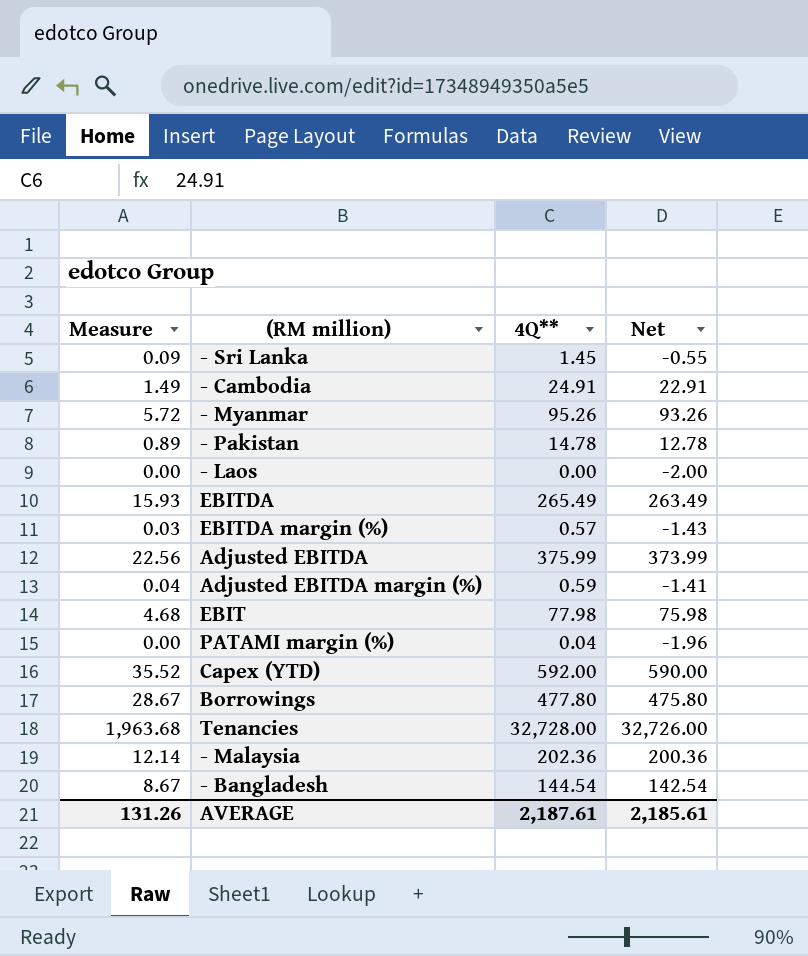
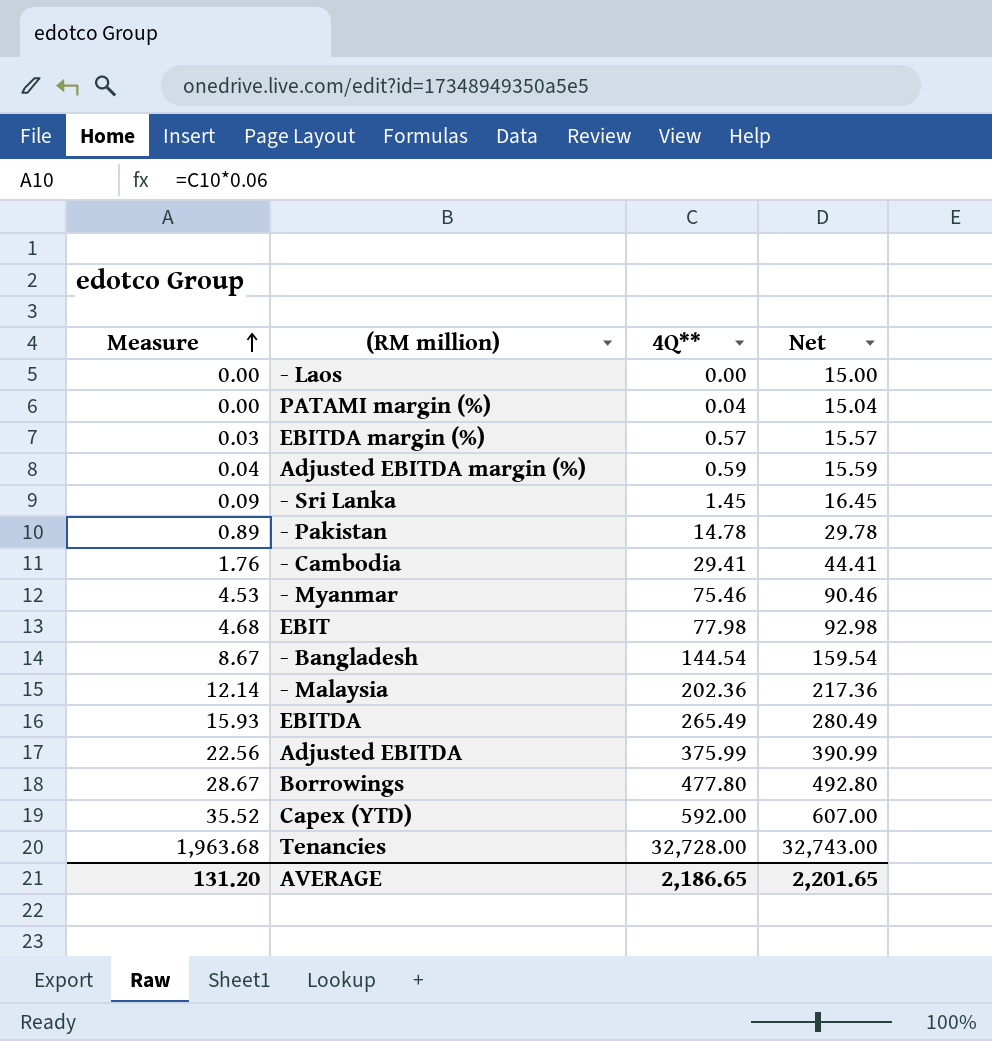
row order: none -> Measure ascending
column Net | formula: [4Q**] - 2 -> [4Q**] + 15
- Cambodia | Measure: 1.49 -> 1.76
- Cambodia | 4Q**: 24.91 -> 29.41
- Myanmar | Measure: 5.72 -> 4.53
- Myanmar | 4Q**: 95.26 -> 75.46
AVERAGE | Measure: 131.26 -> 131.20
AVERAGE | 4Q**: 2,187.61 -> 2,186.65
AVERAGE | Net: 2,185.61 -> 2,201.65

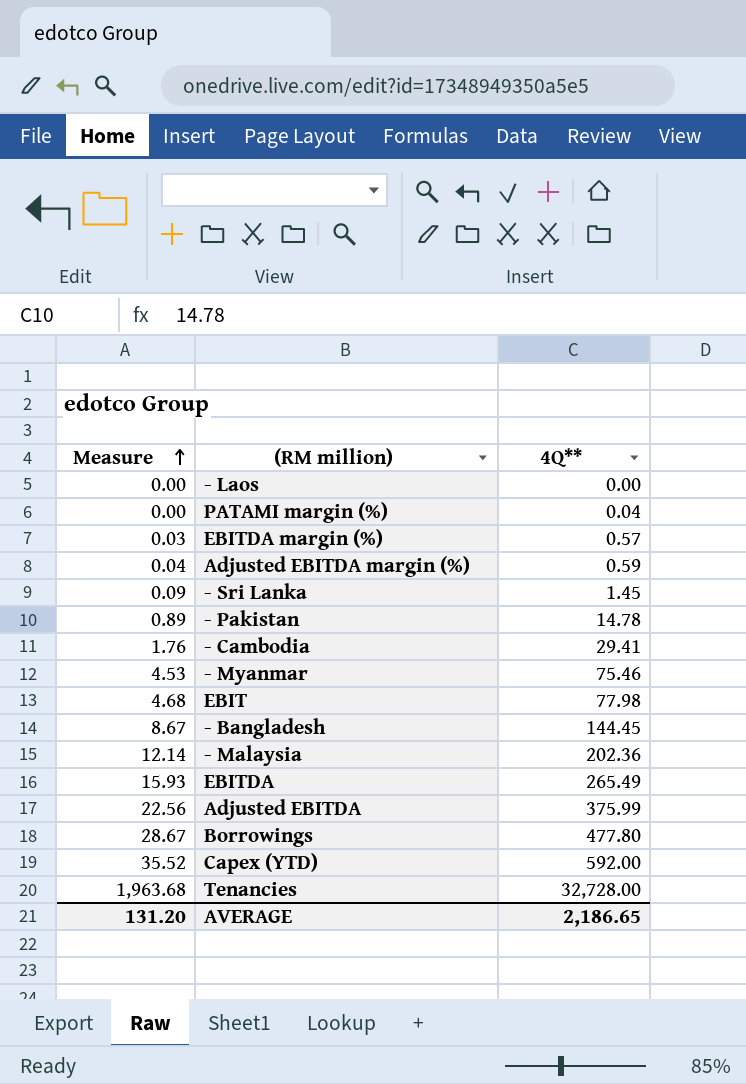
column Net | formula: [4Q**] + 15 -> none
- Bangladesh | 4Q**: 144.54 -> 144.45

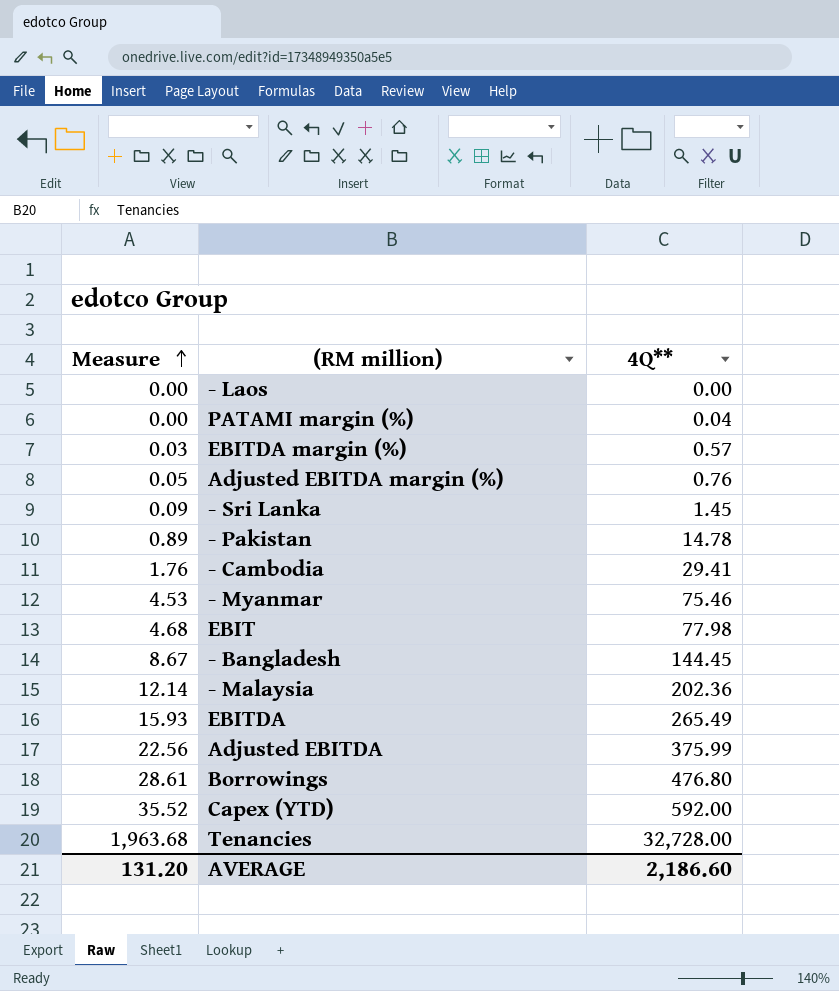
Adjusted EBITDA margin (%) | Measure: 0.04 -> 0.05
Adjusted EBITDA margin (%) | 4Q**: 0.59 -> 0.76
Borrowings | Measure: 28.67 -> 28.61
Borrowings | 4Q**: 477.80 -> 476.80
AVERAGE | 4Q**: 2,186.65 -> 2,186.60

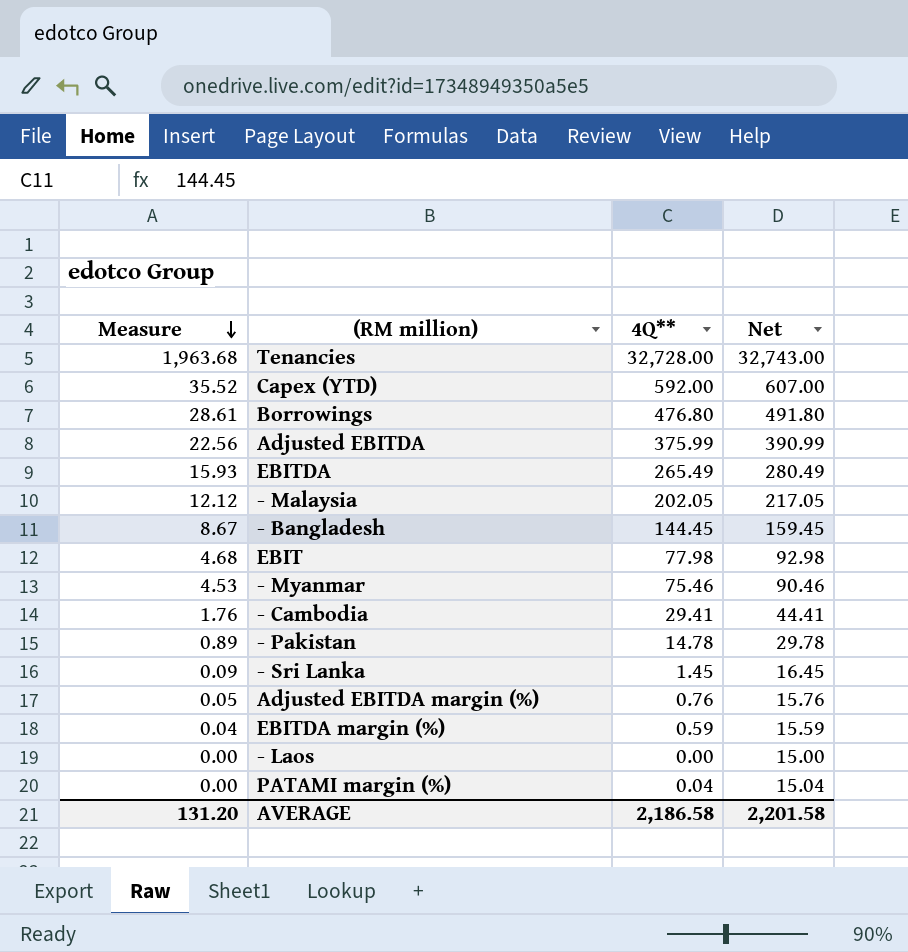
row order: Measure ascending -> Measure descending
column Net | formula: none -> [4Q**] + 15
- Malaysia | Measure: 12.14 -> 12.12
- Malaysia | 4Q**: 202.36 -> 202.05
EBITDA margin (%) | Measure: 0.03 -> 0.04
EBITDA margin (%) | 4Q**: 0.57 -> 0.59
AVERAGE | 4Q**: 2,186.60 -> 2,186.58

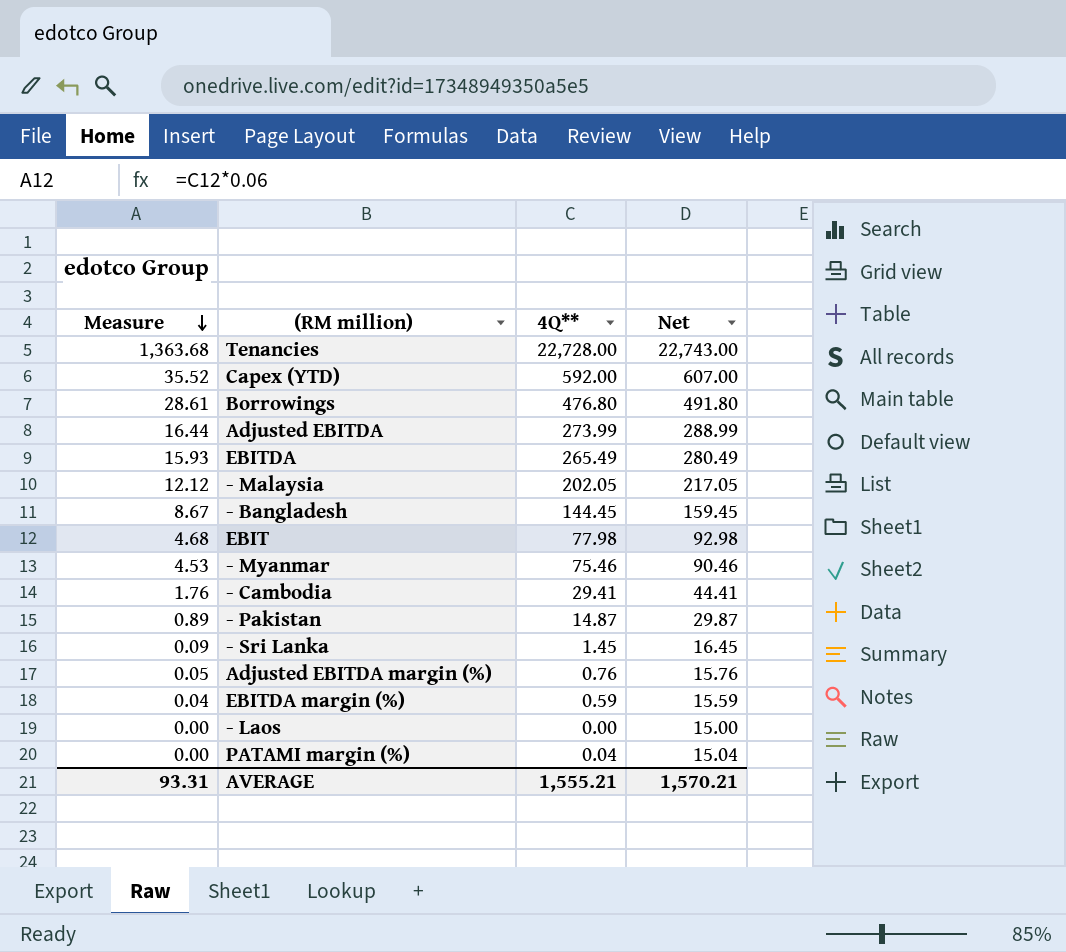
Tenancies | Measure: 1,963.68 -> 1,363.68
Tenancies | 4Q**: 32,728.00 -> 22,728.00
Tenancies | Net: 32,743.00 -> 22,743.00
Adjusted EBITDA | Measure: 22.56 -> 16.44
Adjusted EBITDA | 4Q**: 375.99 -> 273.99
Adjusted EBITDA | Net: 390.99 -> 288.99
- Pakistan | 4Q**: 14.78 -> 14.87
- Pakistan | Net: 29.78 -> 29.87
AVERAGE | Measure: 131.20 -> 93.31
AVERAGE | 4Q**: 2,186.58 -> 1,555.21
AVERAGE | Net: 2,201.58 -> 1,570.21

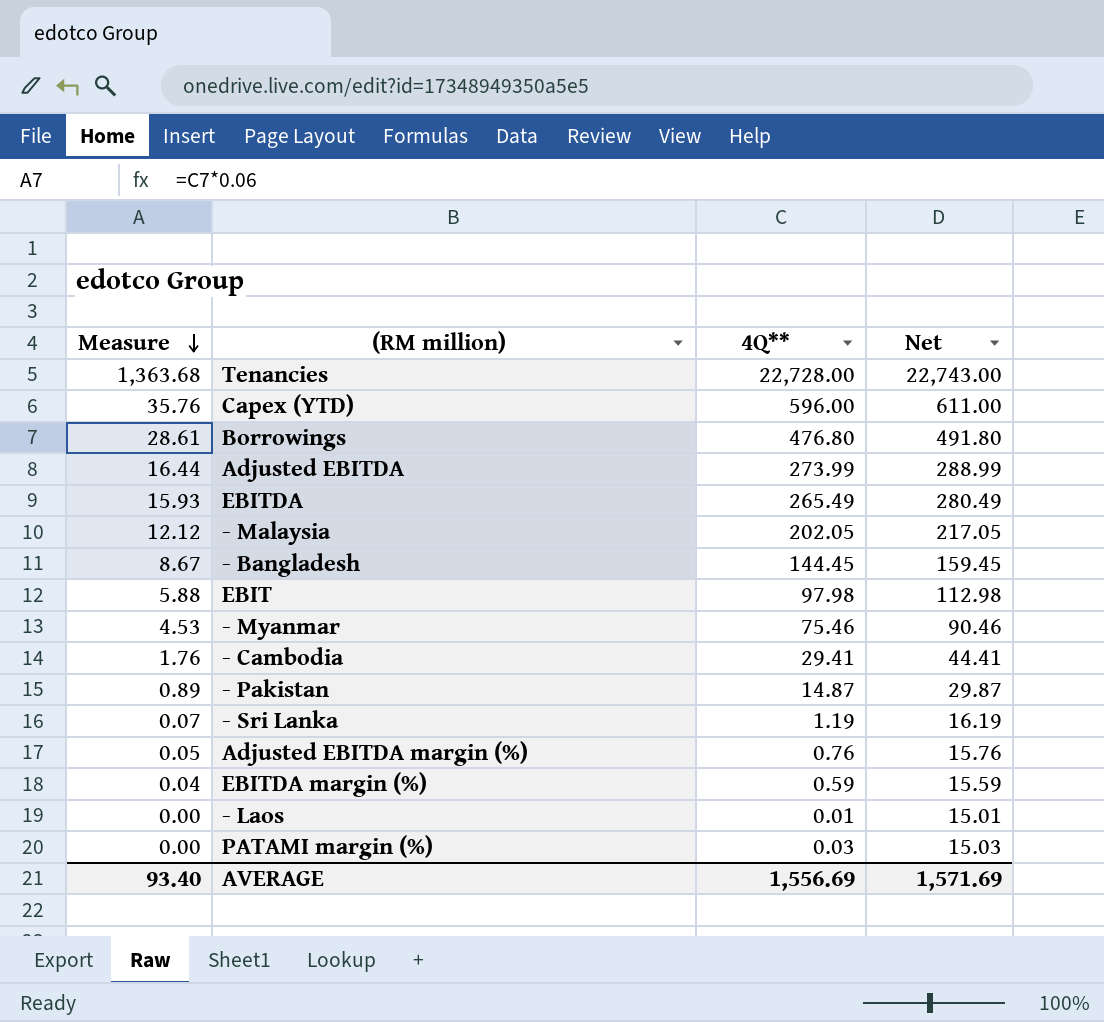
Capex (YTD) | Measure: 35.52 -> 35.76
Capex (YTD) | 4Q**: 592.00 -> 596.00
Capex (YTD) | Net: 607.00 -> 611.00
EBIT | Measure: 4.68 -> 5.88
EBIT | 4Q**: 77.98 -> 97.98
EBIT | Net: 92.98 -> 112.98
- Sri Lanka | Measure: 0.09 -> 0.07
- Sri Lanka | 4Q**: 1.45 -> 1.19
- Sri Lanka | Net: 16.45 -> 16.19
- Laos | 4Q**: 0.00 -> 0.01
- Laos | Net: 15.00 -> 15.01
PATAMI margin (%) | 4Q**: 0.04 -> 0.03
PATAMI margin (%) | Net: 15.04 -> 15.03
AVERAGE | Measure: 93.31 -> 93.40
AVERAGE | 4Q**: 1,555.21 -> 1,556.69
AVERAGE | Net: 1,570.21 -> 1,571.69

